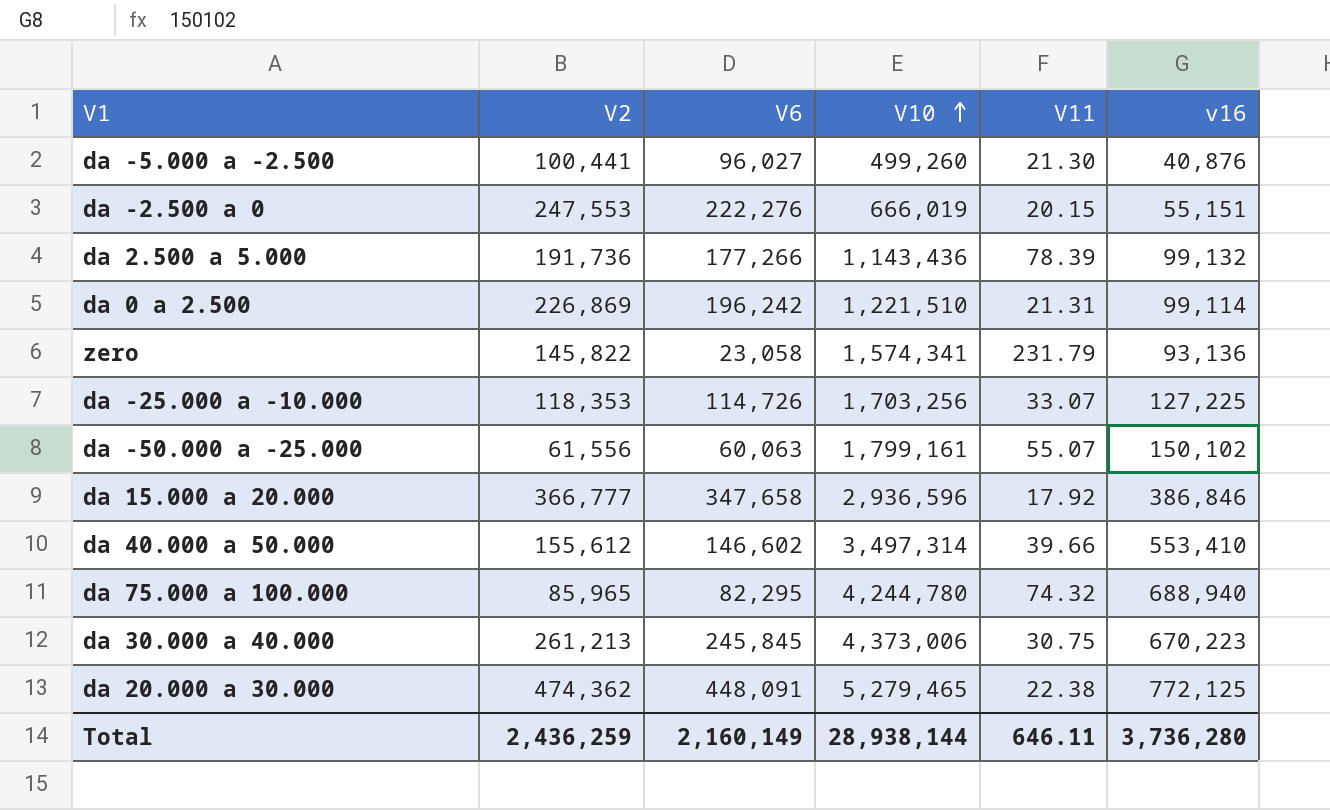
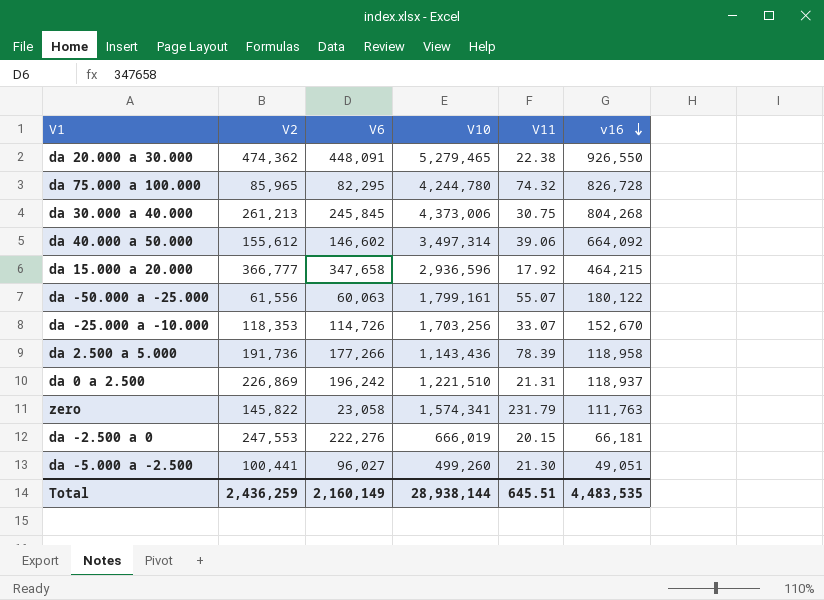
row order: V10 ascending -> v16 descending
da 20.000 a 30.000 | v16: 772,125 -> 926,550
da 75.000 a 100.000 | v16: 688,940 -> 826,728
da 30.000 a 40.000 | v16: 670,223 -> 804,268
da 40.000 a 50.000 | V11: 39.66 -> 39.06
da 40.000 a 50.000 | v16: 553,410 -> 664,092
da 15.000 a 20.000 | v16: 386,846 -> 464,215
da -50.000 a -25.000 | v16: 150,102 -> 180,122
da -25.000 a -10.000 | v16: 127,225 -> 152,670
da 2.500 a 5.000 | v16: 99,132 -> 118,958
da 0 a 2.500 | v16: 99,114 -> 118,937
zero | v16: 93,136 -> 111,763
da -2.500 a 0 | v16: 55,151 -> 66,181
da -5.000 a -2.500 | v16: 40,876 -> 49,051
Total | V11: 646.11 -> 645.51
Total | v16: 3,736,280 -> 4,483,535

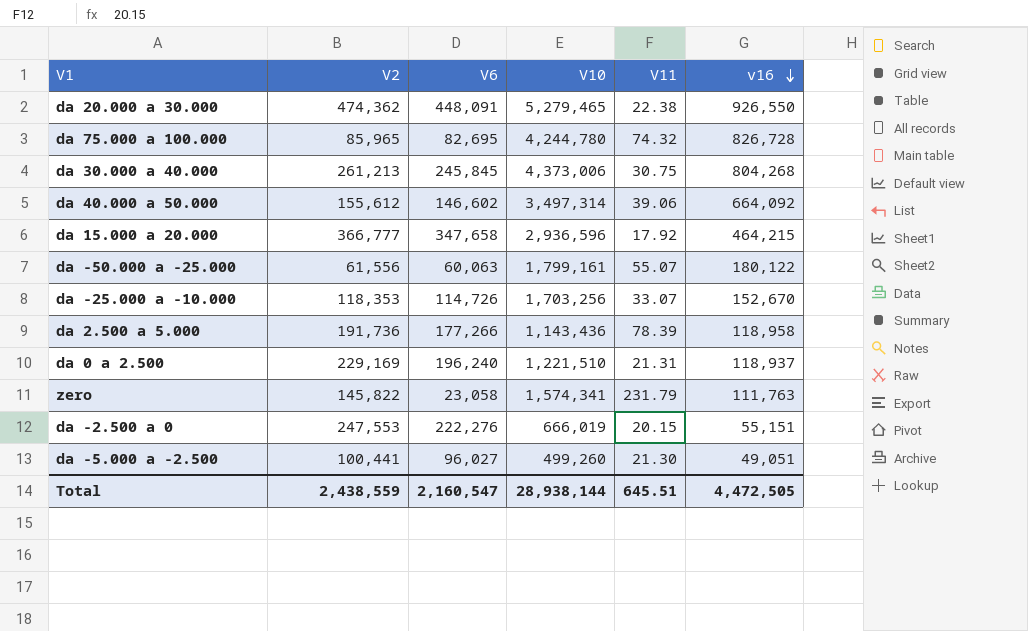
da 75.000 a 100.000 | V6: 82,295 -> 82,695
da 0 a 2.500 | V2: 226,869 -> 229,169
da 0 a 2.500 | V6: 196,242 -> 196,240
da -2.500 a 0 | v16: 66,181 -> 55,151
Total | V2: 2,436,259 -> 2,438,559
Total | V6: 2,160,149 -> 2,160,547
Total | v16: 4,483,535 -> 4,472,505

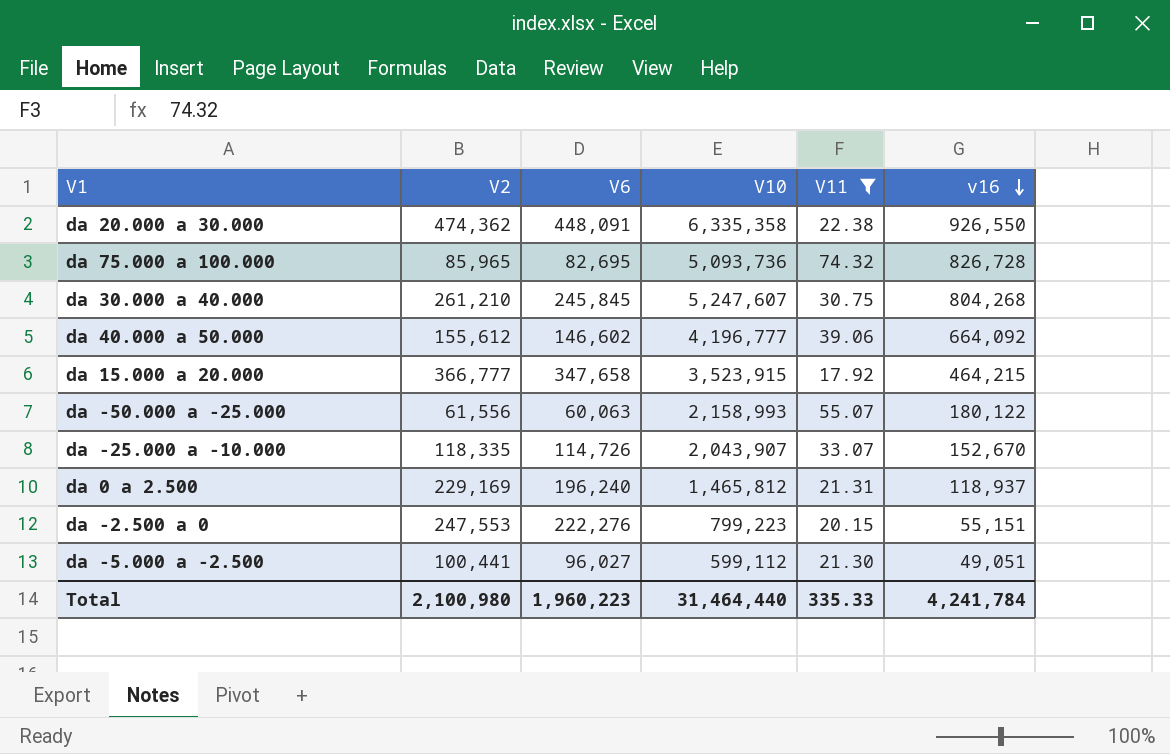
filter: none -> V11 <= 74.32
da 20.000 a 30.000 | V10: 5,279,465 -> 6,335,358
da 75.000 a 100.000 | V10: 4,244,780 -> 5,093,736
da 30.000 a 40.000 | V2: 261,213 -> 261,210
da 30.000 a 40.000 | V10: 4,373,006 -> 5,247,607
da 40.000 a 50.000 | V10: 3,497,314 -> 4,196,777
da 15.000 a 20.000 | V10: 2,936,596 -> 3,523,915
da -50.000 a -25.000 | V10: 1,799,161 -> 2,158,993
da -25.000 a -10.000 | V2: 118,353 -> 118,335
da -25.000 a -10.000 | V10: 1,703,256 -> 2,043,907
da 0 a 2.500 | V10: 1,221,510 -> 1,465,812
da -2.500 a 0 | V10: 666,019 -> 799,223
da -5.000 a -2.500 | V10: 499,260 -> 599,112
Total | V2: 2,438,559 -> 2,100,980
Total | V6: 2,160,547 -> 1,960,223
Total | V10: 28,938,144 -> 31,464,440
Total | V11: 645.51 -> 335.33
Total | v16: 4,472,505 -> 4,241,784

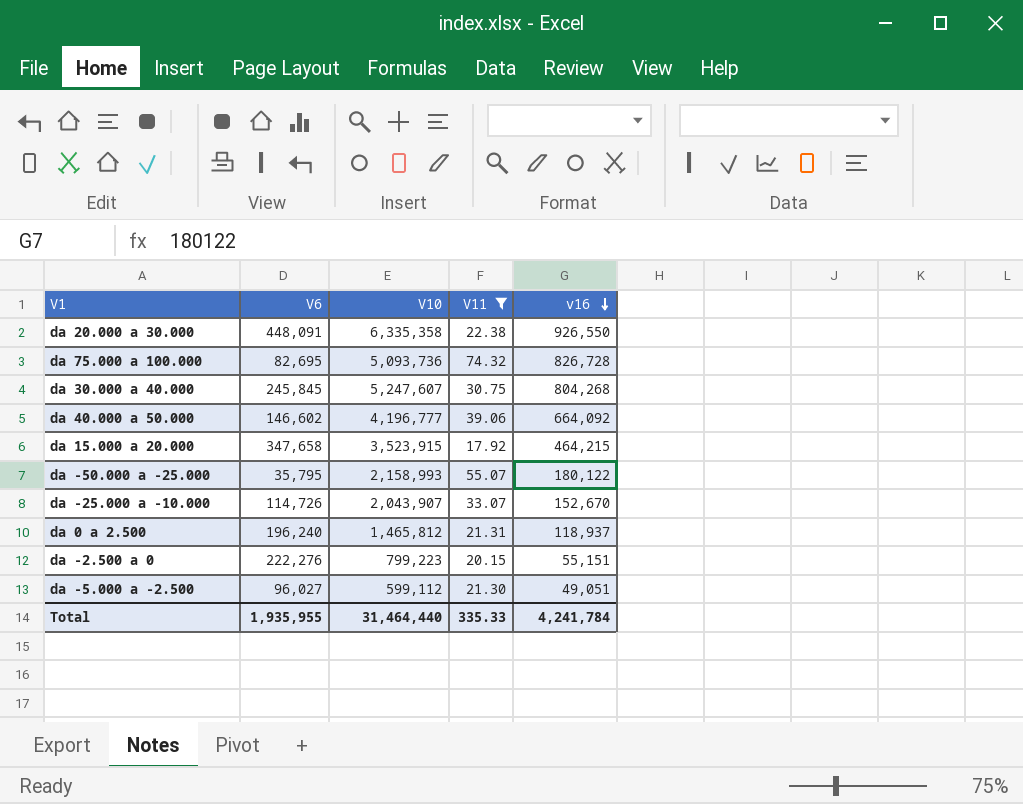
column V2 | position: 2 -> none
da -50.000 a -25.000 | V6: 60,063 -> 35,795
Total | V6: 1,960,223 -> 1,935,955

